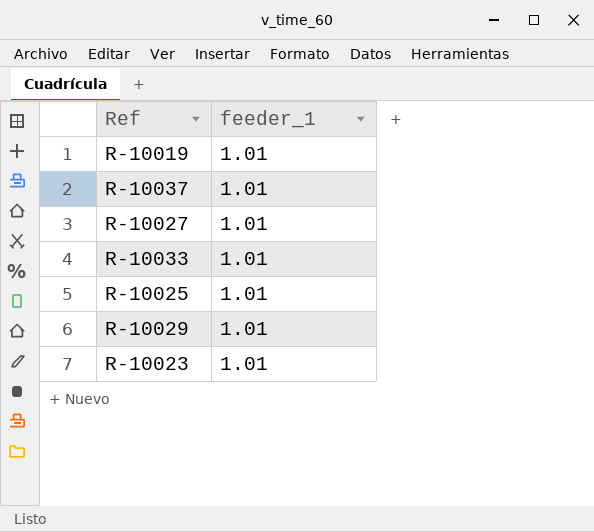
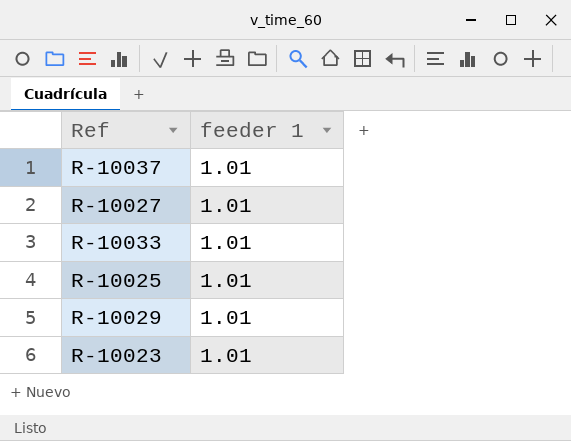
column name: feeder_1 -> feeder 1
row R-10019: 1.01 -> none

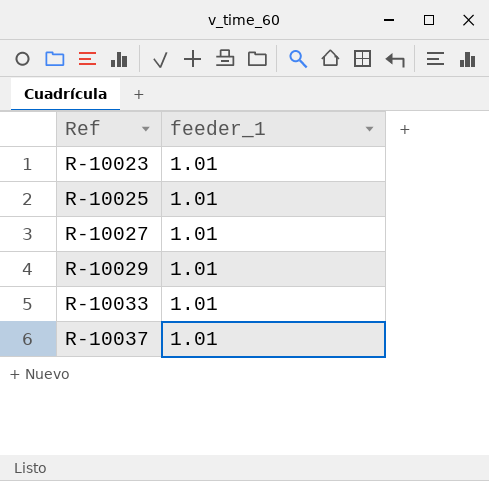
row order: none -> Ref ascending
column name: feeder 1 -> feeder_1

